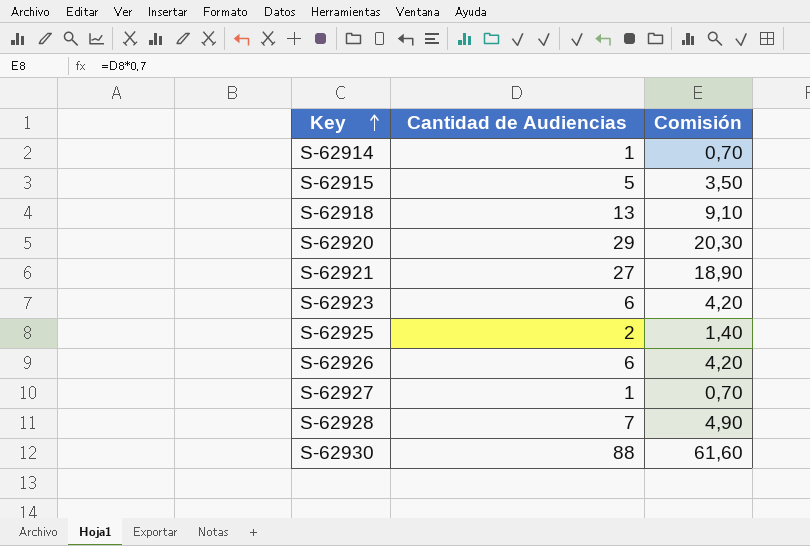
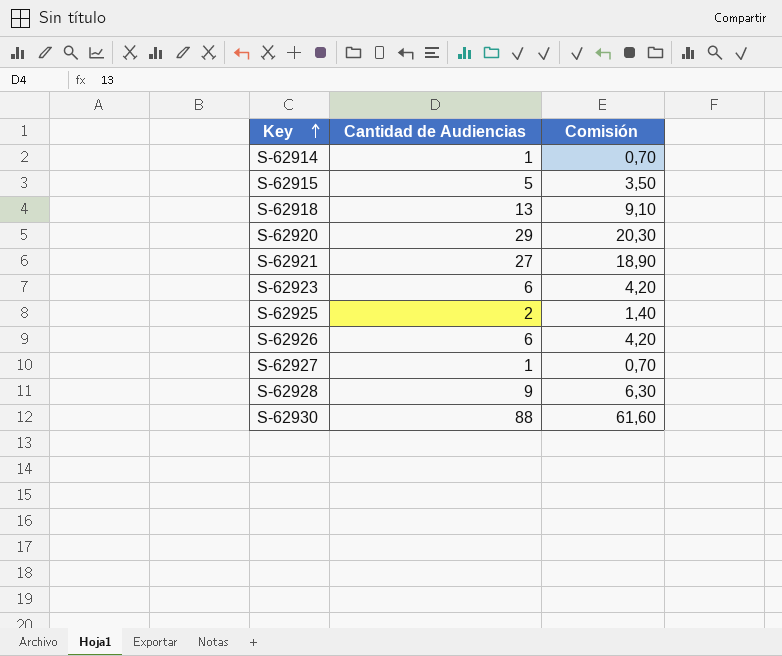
S-62928 | Cantidad de Audiencias: 7 -> 9
S-62928 | Comisión: 4,90 -> 6,30

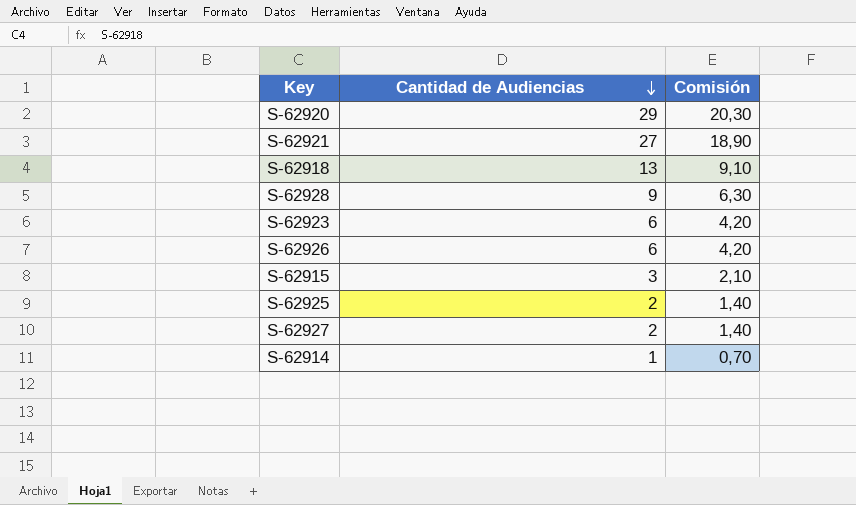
row order: Key ascending -> Cantidad de Audiencias descending
row S-62930: 88 | 61,60 -> none
S-62915 | Cantidad de Audiencias: 5 -> 3
S-62915 | Comisión: 3,50 -> 2,10
S-62927 | Cantidad de Audiencias: 1 -> 2
S-62927 | Comisión: 0,70 -> 1,40

